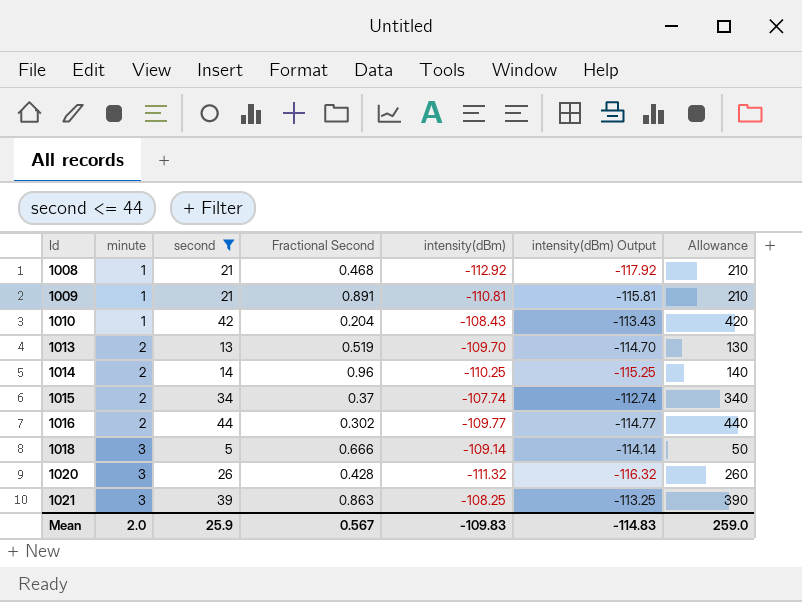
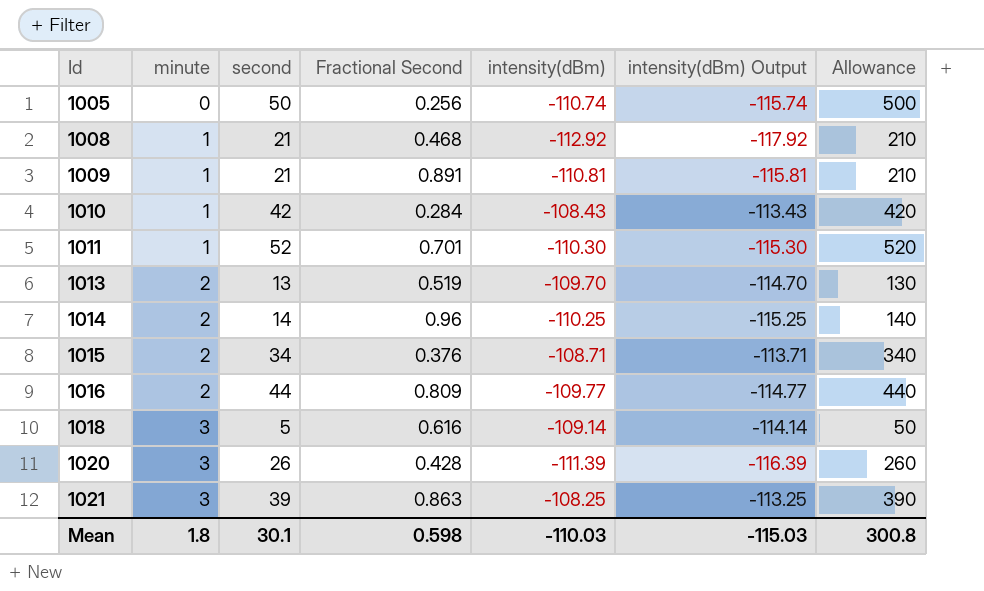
filter: second <= 44 -> none
1010 | Fractional Second: 0.204 -> 0.284
1015 | Fractional Second: 0.37 -> 0.376
1015 | intensity(dBm): -107.74 -> -108.71
1015 | intensity(dBm) Output: -112.74 -> -113.71
1016 | Fractional Second: 0.302 -> 0.809
1018 | Fractional Second: 0.666 -> 0.616
1020 | intensity(dBm): -111.32 -> -111.39
1020 | intensity(dBm) Output: -116.32 -> -116.39
Mean | minute: 2.0 -> 1.8
Mean | second: 25.9 -> 30.1
Mean | Fractional Second: 0.567 -> 0.598
Mean | intensity(dBm): -109.83 -> -110.03
Mean | intensity(dBm) Output: -114.83 -> -115.03
Mean | Allowance: 259.0 -> 300.8

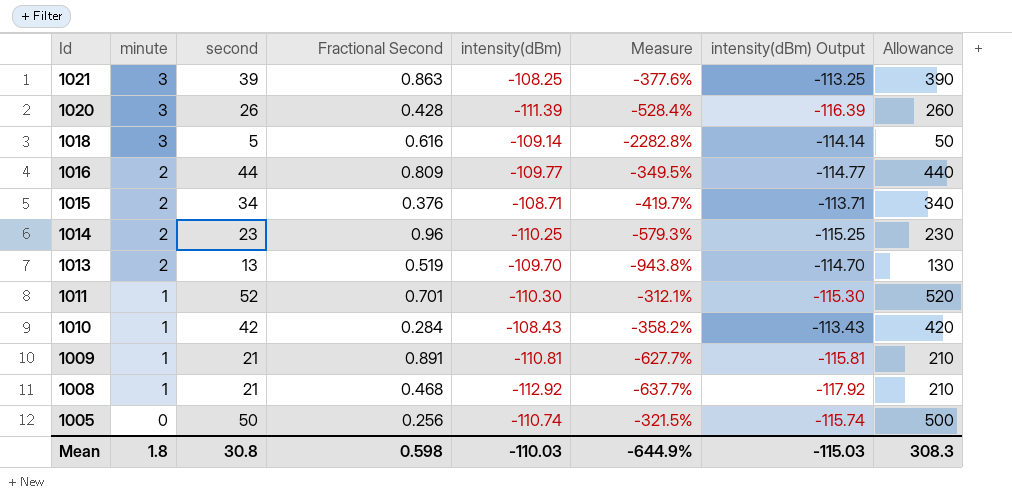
row order: Id ascending -> Id descending
column Measure | formula: none -> ([intensity(dBm)] - [second]) / [second]
1014 | second: 14 -> 23
1014 | Allowance: 140 -> 230
Mean | second: 30.1 -> 30.8
Mean | Allowance: 300.8 -> 308.3

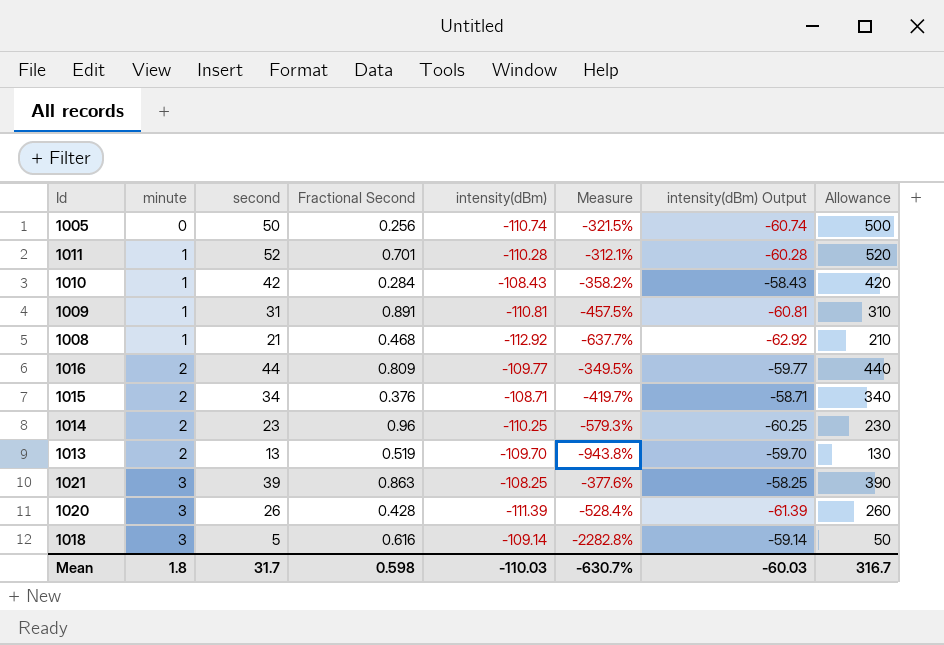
row order: Id descending -> minute ascending
column intensity(dBm) Output | formula: [intensity(dBm)] - 5 -> [intensity(dBm)] + 50
1011 | intensity(dBm): -110.30 -> -110.28
1009 | second: 21 -> 31
1009 | Measure: -627.7% -> -457.5%
1009 | Allowance: 210 -> 310
Mean | second: 30.8 -> 31.7
Mean | Measure: -644.9% -> -630.7%
Mean | intensity(dBm) Output: -115.03 -> -60.03
Mean | Allowance: 308.3 -> 316.7

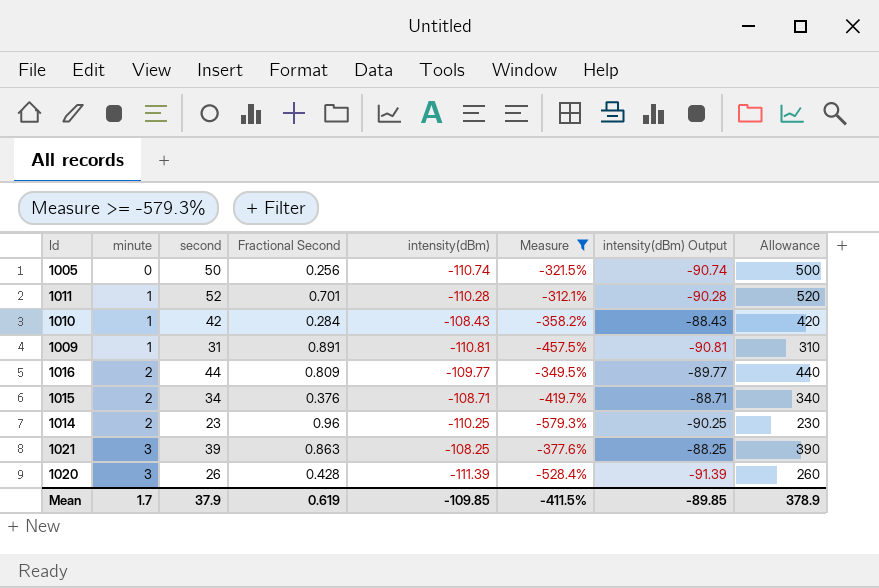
filter: none -> Measure >= -579.3%
column intensity(dBm) Output | formula: [intensity(dBm)] + 50 -> [intensity(dBm)] + 20
Mean | minute: 1.8 -> 1.7
Mean | second: 31.7 -> 37.9
Mean | Fractional Second: 0.598 -> 0.619
Mean | intensity(dBm): -110.03 -> -109.85
Mean | Measure: -630.7% -> -411.5%
Mean | intensity(dBm) Output: -60.03 -> -89.85
Mean | Allowance: 316.7 -> 378.9

